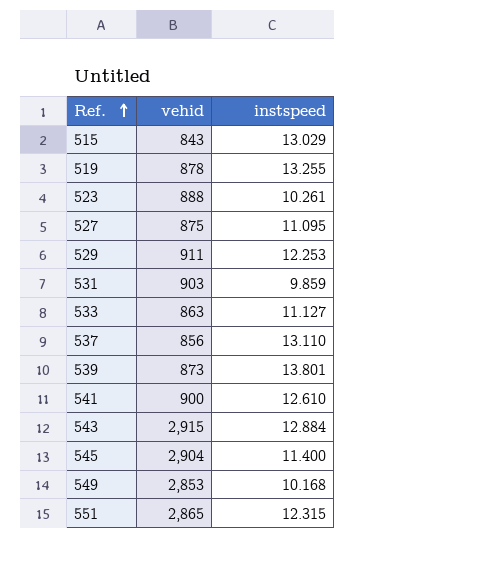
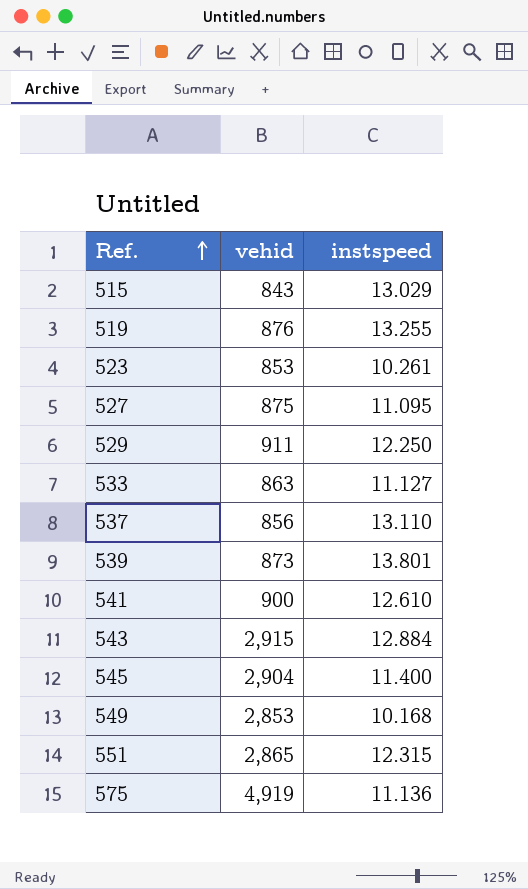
row 531: 903 | 9.859 -> none
519 | vehid: 878 -> 876
523 | vehid: 888 -> 853
529 | instspeed: 12.253 -> 12.250
row 575: none -> 4,919 | 11.136

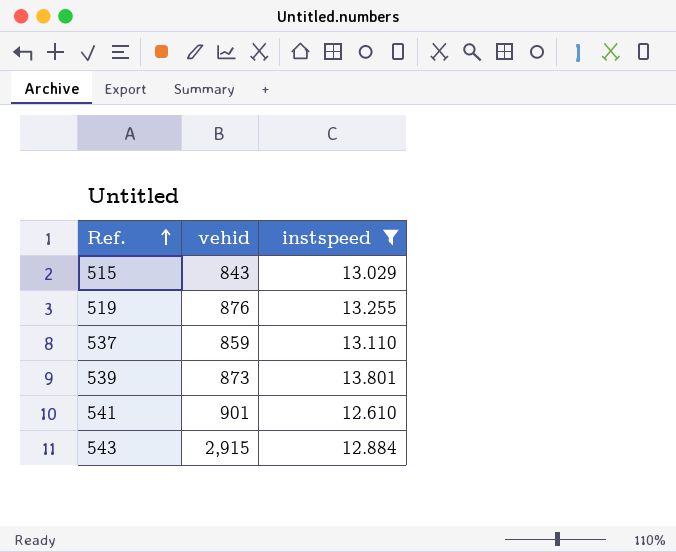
filter: none -> instspeed >= 12.610
537 | vehid: 856 -> 859
541 | vehid: 900 -> 901

